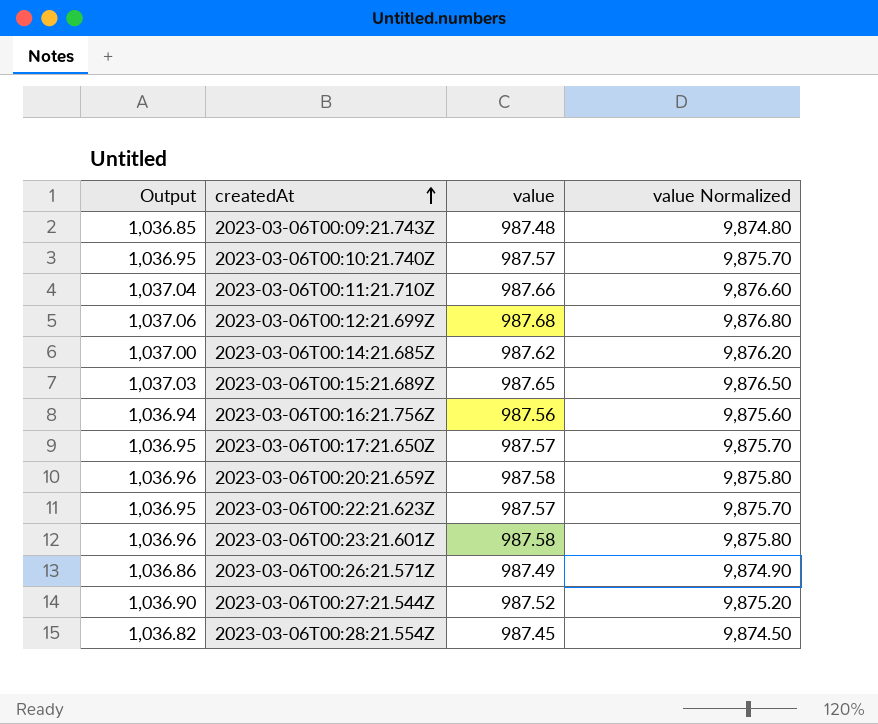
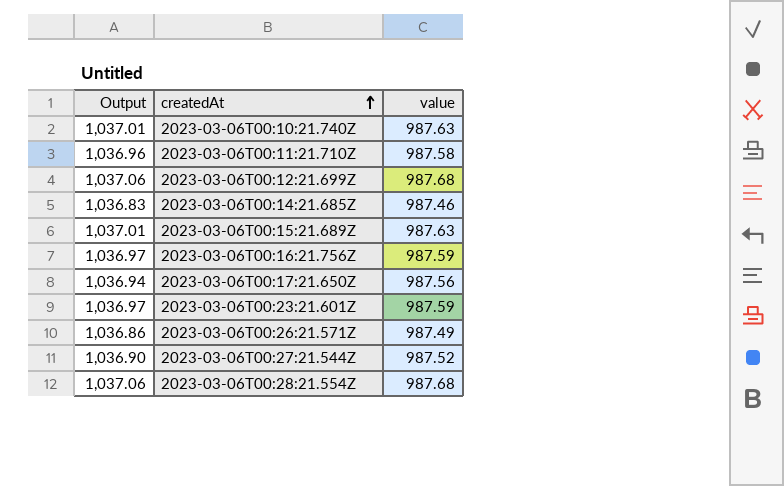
column value Normalized | formula: [value] * 10 -> none
row 2023-03-06T00:09:21.743Z: 1,036.85 | 987.48 | 9,874.80 -> none
row 2023-03-06T00:20:21.659Z: 1,036.96 | 987.58 | 9,875.80 -> none
row 2023-03-06T00:22:21.623Z: 1,036.95 | 987.57 | 9,875.70 -> none
2023-03-06T00:10:21.740Z | Output: 1,036.95 -> 1,037.01
2023-03-06T00:10:21.740Z | value: 987.57 -> 987.63
2023-03-06T00:11:21.710Z | Output: 1,037.04 -> 1,036.96
2023-03-06T00:11:21.710Z | value: 987.66 -> 987.58
2023-03-06T00:14:21.685Z | Output: 1,037.00 -> 1,036.83
2023-03-06T00:14:21.685Z | value: 987.62 -> 987.46
2023-03-06T00:15:21.689Z | Output: 1,037.03 -> 1,037.01
2023-03-06T00:15:21.689Z | value: 987.65 -> 987.63
2023-03-06T00:16:21.756Z | Output: 1,036.94 -> 1,036.97
2023-03-06T00:16:21.756Z | value: 987.56 -> 987.59
2023-03-06T00:17:21.650Z | Output: 1,036.95 -> 1,036.94
2023-03-06T00:17:21.650Z | value: 987.57 -> 987.56
2023-03-06T00:23:21.601Z | Output: 1,036.96 -> 1,036.97
2023-03-06T00:23:21.601Z | value: 987.58 -> 987.59
2023-03-06T00:28:21.554Z | Output: 1,036.82 -> 1,037.06
2023-03-06T00:28:21.554Z | value: 987.45 -> 987.68

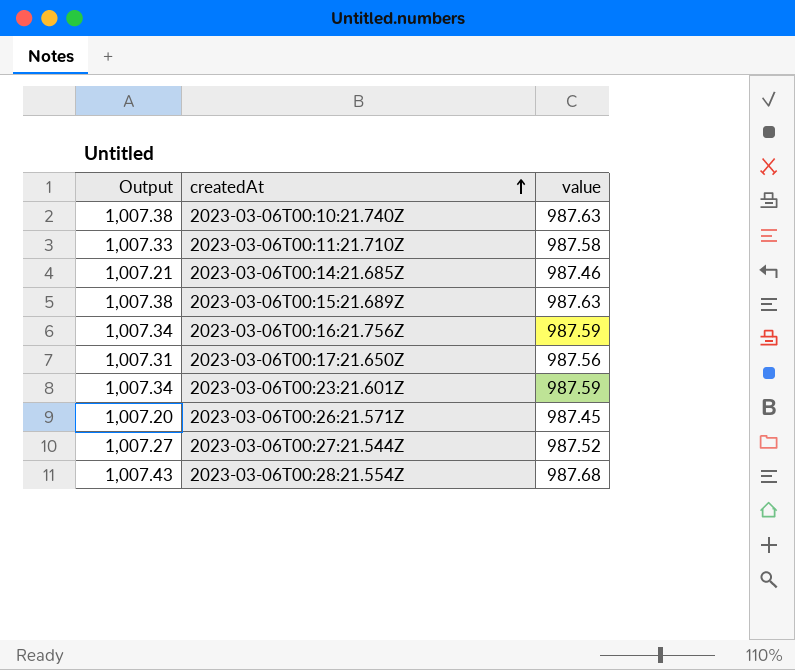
column Output | formula: [value] * 1.05 -> [value] * 1.02
row 2023-03-06T00:12:21.699Z: 1,037.06 | 987.68 -> none
2023-03-06T00:26:21.571Z | value: 987.49 -> 987.45

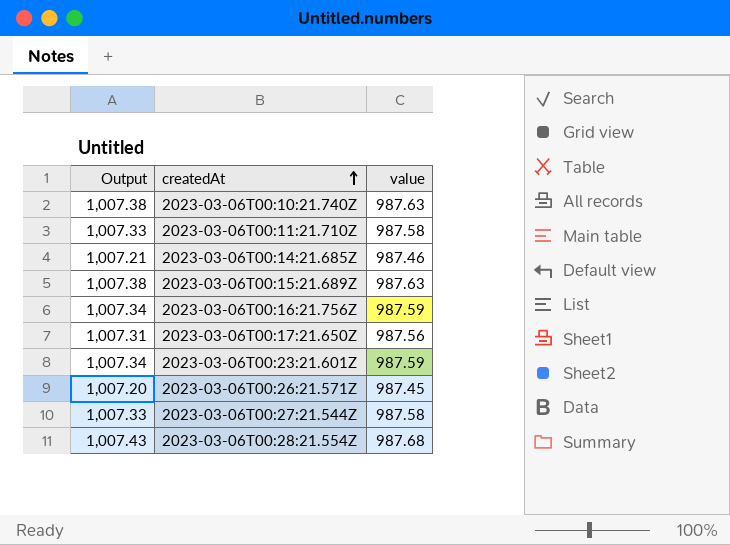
2023-03-06T00:27:21.544Z | Output: 1,007.27 -> 1,007.33
2023-03-06T00:27:21.544Z | value: 987.52 -> 987.58

